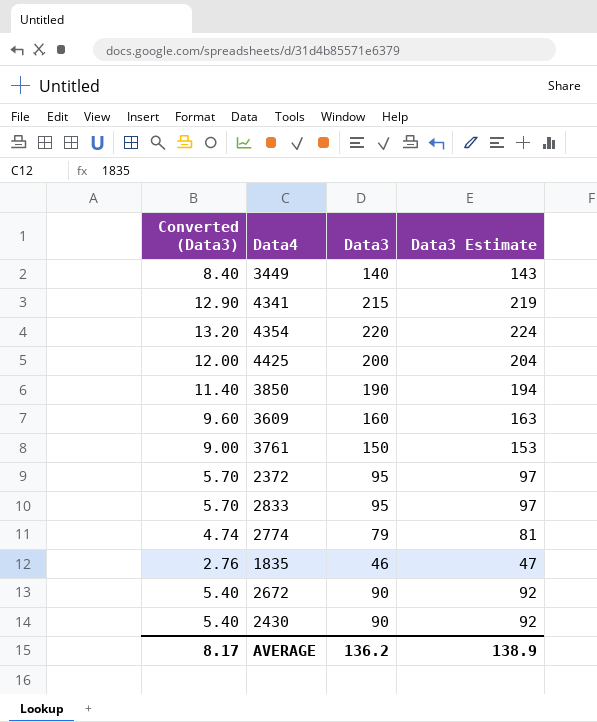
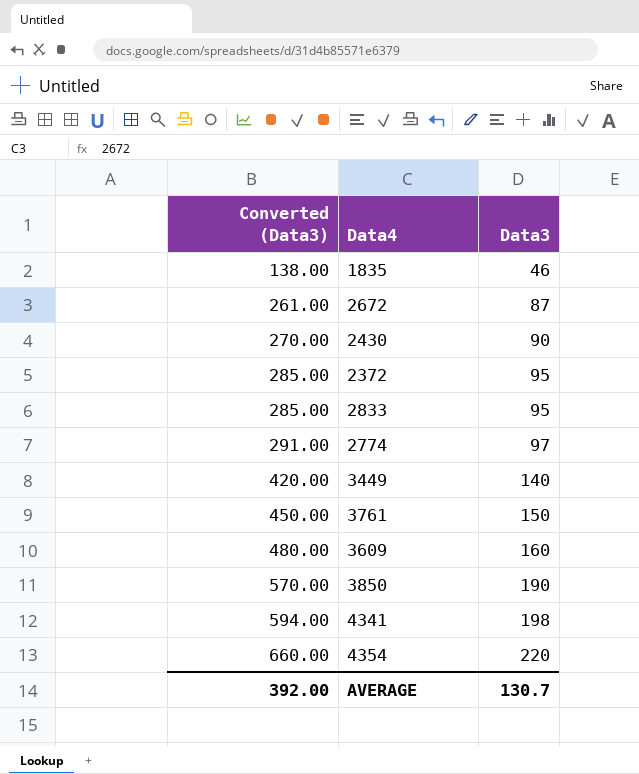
row order: none -> Converted (Data3) ascending
column Data3 Estimate | formula: [Data3] * 1.02 -> none
column Converted (Data3) | formula: [Data3] * 0.06 -> [Data3] * 3
row 4425: 12.00 | 200 | 204 -> none
2672 | Data3: 90 -> 87
2774 | Data3: 79 -> 97
4341 | Data3: 215 -> 198
AVERAGE | Converted (Data3): 8.17 -> 392.00
AVERAGE | Data3: 136.2 -> 130.7

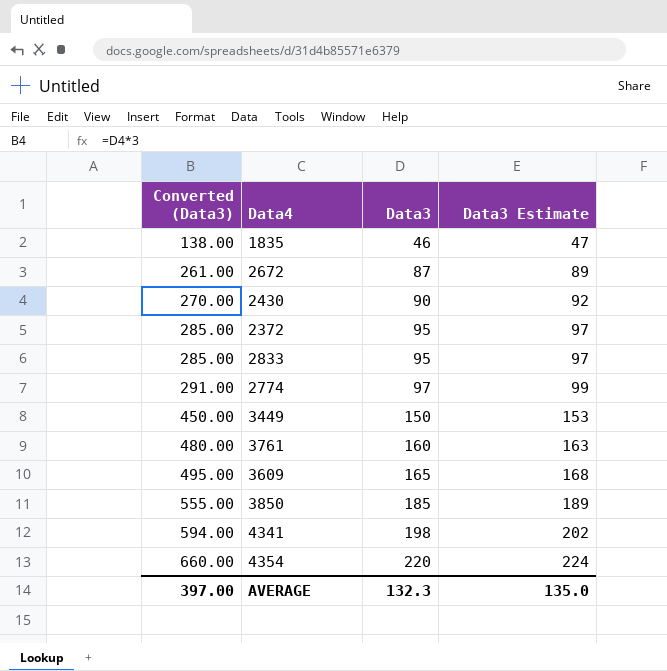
column Data3 Estimate | formula: none -> [Data3] * 1.02
3449 | Converted (Data3): 420.00 -> 450.00
3449 | Data3: 140 -> 150
3761 | Converted (Data3): 450.00 -> 480.00
3761 | Data3: 150 -> 160
3609 | Converted (Data3): 480.00 -> 495.00
3609 | Data3: 160 -> 165
3850 | Converted (Data3): 570.00 -> 555.00
3850 | Data3: 190 -> 185
AVERAGE | Converted (Data3): 392.00 -> 397.00
AVERAGE | Data3: 130.7 -> 132.3

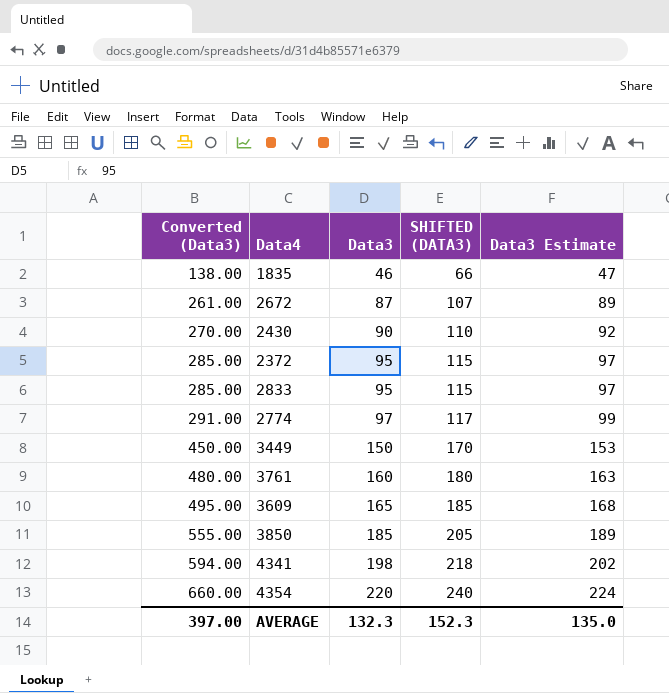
column SHIFTED (DATA3) | formula: none -> [Data3] + 20

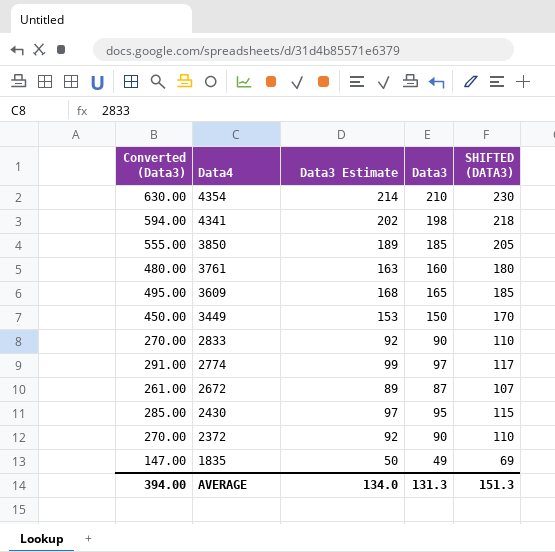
row order: Converted (Data3) ascending -> Data4 descending
column Data3 Estimate | position: 5 -> 3
4354 | Converted (Data3): 660.00 -> 630.00
4354 | Data3 Estimate: 224 -> 214
4354 | Data3: 220 -> 210
4354 | SHIFTED (DATA3): 240 -> 230
2833 | Converted (Data3): 285.00 -> 270.00
2833 | Data3 Estimate: 97 -> 92
2833 | Data3: 95 -> 90
2833 | SHIFTED (DATA3): 115 -> 110
2430 | Converted (Data3): 270.00 -> 285.00
2430 | Data3 Estimate: 92 -> 97
2430 | Data3: 90 -> 95
2430 | SHIFTED (DATA3): 110 -> 115
2372 | Converted (Data3): 285.00 -> 270.00
2372 | Data3 Estimate: 97 -> 92
2372 | Data3: 95 -> 90
2372 | SHIFTED (DATA3): 115 -> 110
1835 | Converted (Data3): 138.00 -> 147.00
1835 | Data3 Estimate: 47 -> 50
1835 | Data3: 46 -> 49
1835 | SHIFTED (DATA3): 66 -> 69
AVERAGE | Converted (Data3): 397.00 -> 394.00
AVERAGE | Data3 Estimate: 135.0 -> 134.0
AVERAGE | Data3: 132.3 -> 131.3
AVERAGE | SHIFTED (DATA3): 152.3 -> 151.3

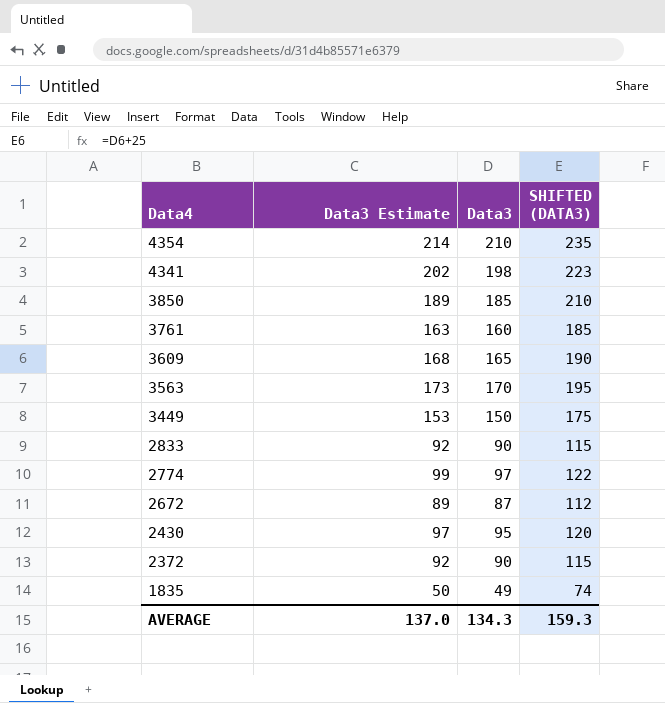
column Converted (Data3) | formula: [Data3] * 3 -> none
column SHIFTED (DATA3) | formula: [Data3] + 20 -> [Data3] + 25
row 3563: none -> 173 | 170 | 195
AVERAGE | Data3 Estimate: 134.0 -> 137.0
AVERAGE | Data3: 131.3 -> 134.3
AVERAGE | SHIFTED (DATA3): 151.3 -> 159.3

